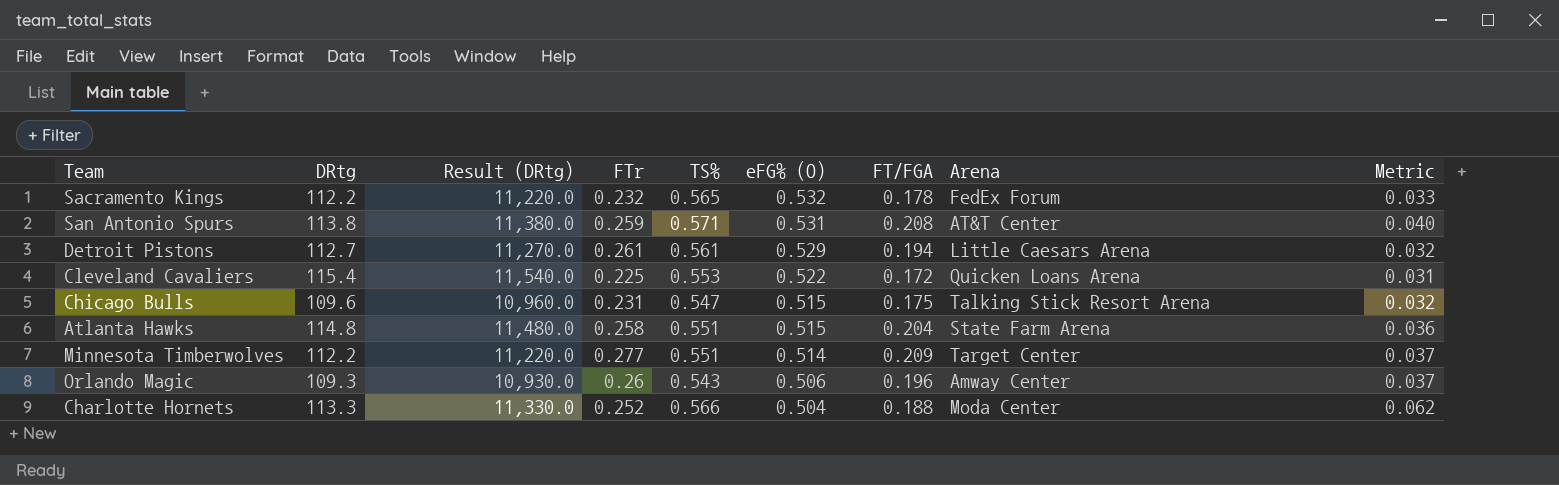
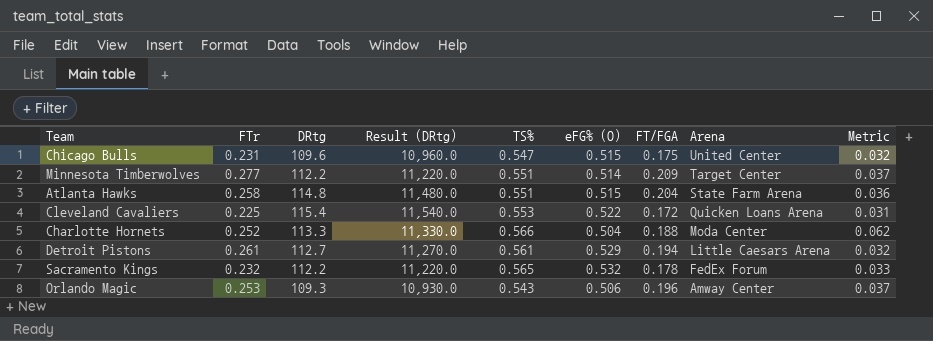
row order: eFG% (O) descending -> Arena descending
column FTr | position: 4 -> 2
row San Antonio Spurs: 113.8 | 11,380.0 | 0.259 | 0.571 | 0.531 | 0.208 | AT&T Center | 0.040 -> none
Chicago Bulls | Arena: Talking Stick Resort Arena -> United Center
Orlando Magic | FTr: 0.26 -> 0.253

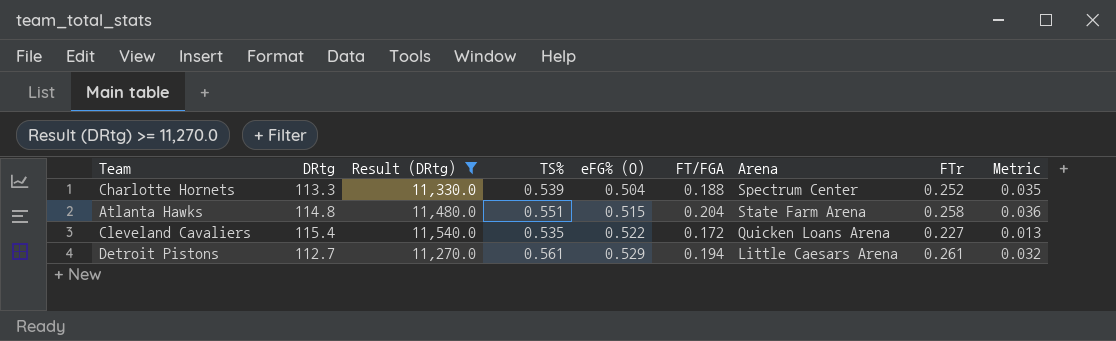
filter: none -> Result (DRtg) >= 11,270.0
row order: Arena descending -> eFG% (O) ascending
column FTr | position: 2 -> 8
Charlotte Hornets | TS%: 0.566 -> 0.539
Charlotte Hornets | Arena: Moda Center -> Spectrum Center
Charlotte Hornets | Metric: 0.062 -> 0.035
Cleveland Cavaliers | TS%: 0.553 -> 0.535
Cleveland Cavaliers | FTr: 0.225 -> 0.227
Cleveland Cavaliers | Metric: 0.031 -> 0.013

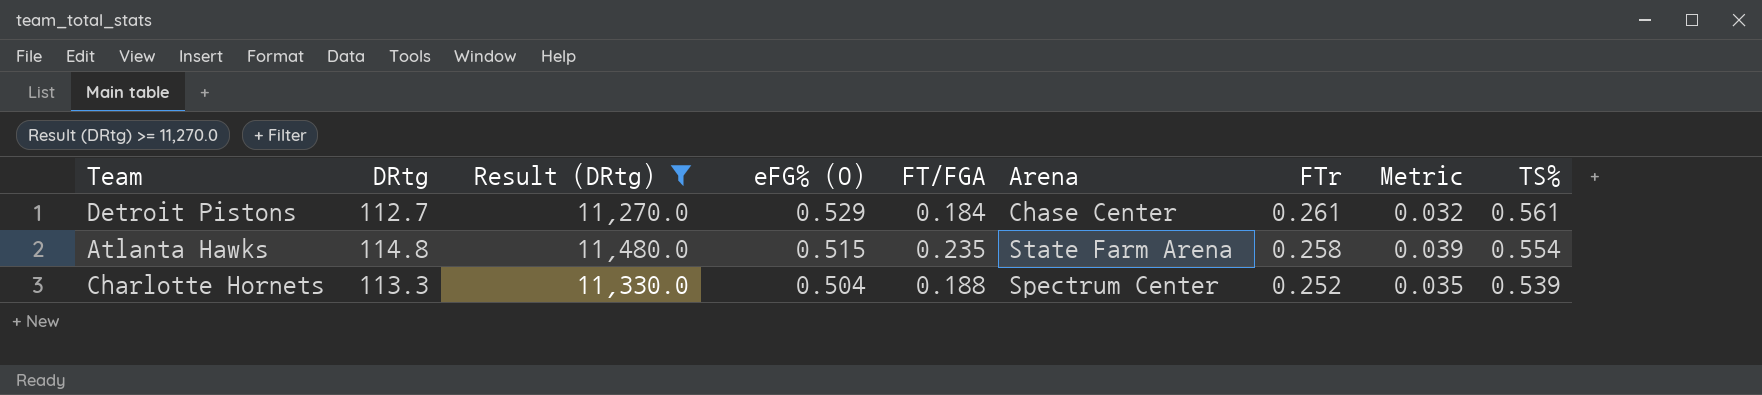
row order: eFG% (O) ascending -> eFG% (O) descending
column TS% | position: 4 -> 9
row Cleveland Cavaliers: 115.4 | 11,540.0 | 0.535 | 0.522 | 0.172 | Quicken Loans Arena | 0.227 | 0.013 -> none
Detroit Pistons | FT/FGA: 0.194 -> 0.184
Detroit Pistons | Arena: Little Caesars Arena -> Chase Center
Atlanta Hawks | FT/FGA: 0.204 -> 0.235
Atlanta Hawks | Metric: 0.036 -> 0.039
Atlanta Hawks | TS%: 0.551 -> 0.554

